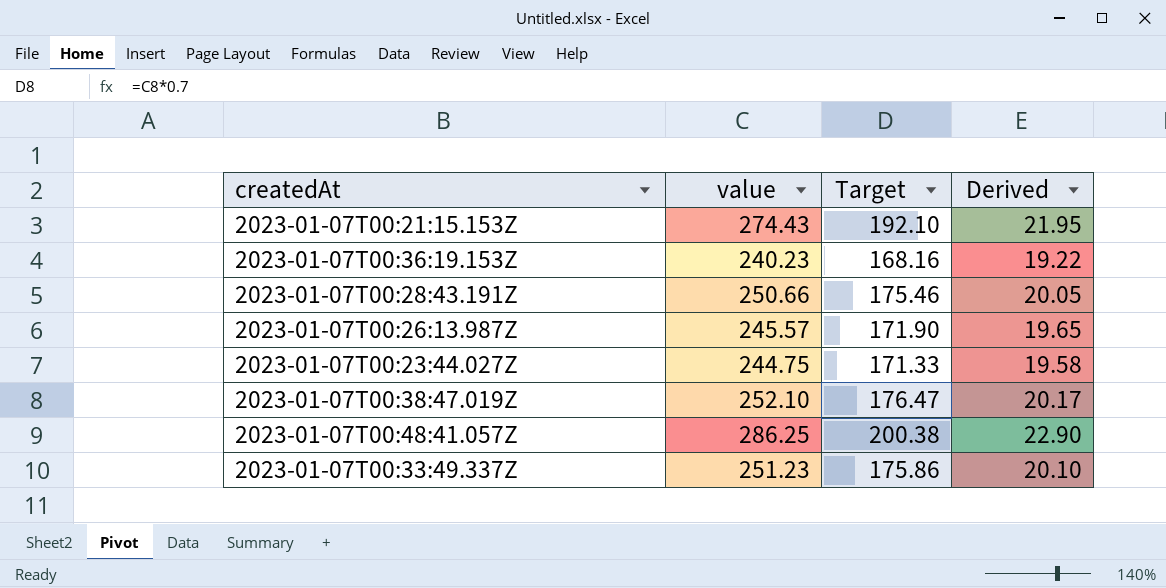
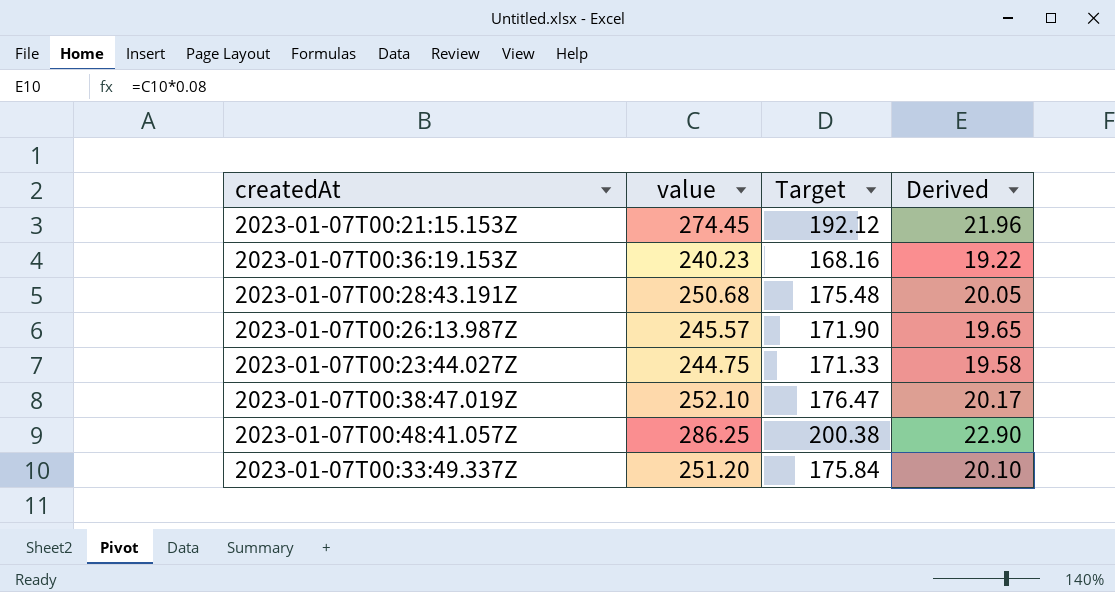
2023-01-07T00:21:15.153Z | value: 274.43 -> 274.45
2023-01-07T00:21:15.153Z | Target: 192.10 -> 192.12
2023-01-07T00:21:15.153Z | Derived: 21.95 -> 21.96
2023-01-07T00:28:43.191Z | value: 250.66 -> 250.68
2023-01-07T00:28:43.191Z | Target: 175.46 -> 175.48
2023-01-07T00:33:49.337Z | value: 251.23 -> 251.20
2023-01-07T00:33:49.337Z | Target: 175.86 -> 175.84

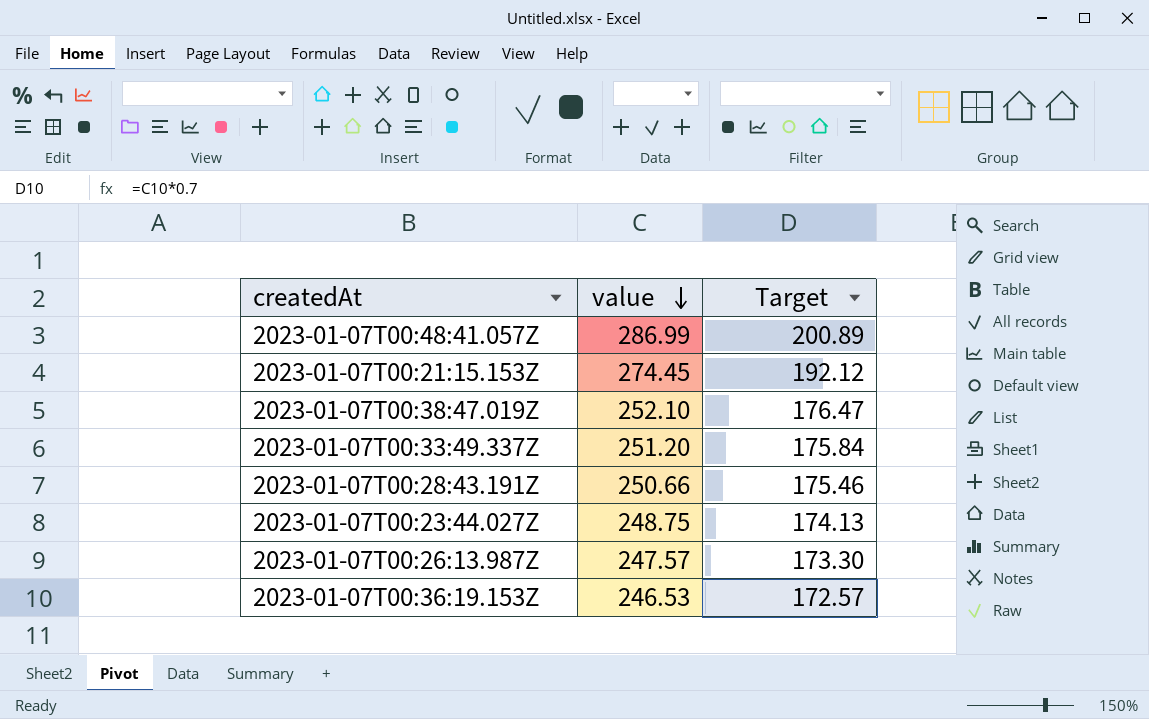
row order: none -> value descending
column Derived | formula: [value] * 0.08 -> none
2023-01-07T00:48:41.057Z | value: 286.25 -> 286.99
2023-01-07T00:48:41.057Z | Target: 200.38 -> 200.89
2023-01-07T00:28:43.191Z | value: 250.68 -> 250.66
2023-01-07T00:28:43.191Z | Target: 175.48 -> 175.46
2023-01-07T00:23:44.027Z | value: 244.75 -> 248.75
2023-01-07T00:23:44.027Z | Target: 171.33 -> 174.13
2023-01-07T00:26:13.987Z | value: 245.57 -> 247.57
2023-01-07T00:26:13.987Z | Target: 171.90 -> 173.30
2023-01-07T00:36:19.153Z | value: 240.23 -> 246.53
2023-01-07T00:36:19.153Z | Target: 168.16 -> 172.57

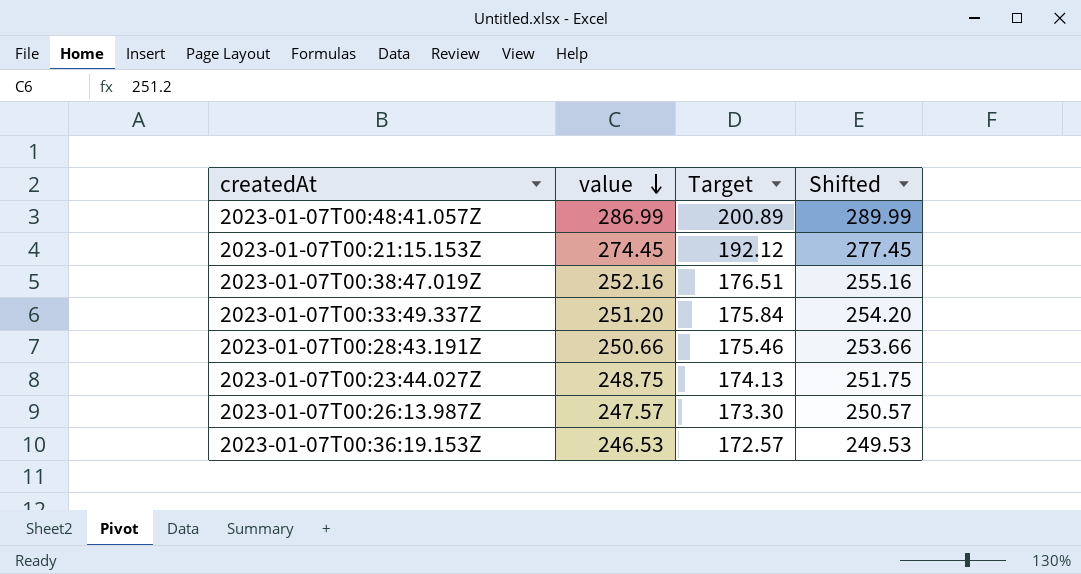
column Shifted | formula: none -> [value] + 3
2023-01-07T00:38:47.019Z | value: 252.10 -> 252.16
2023-01-07T00:38:47.019Z | Target: 176.47 -> 176.51

